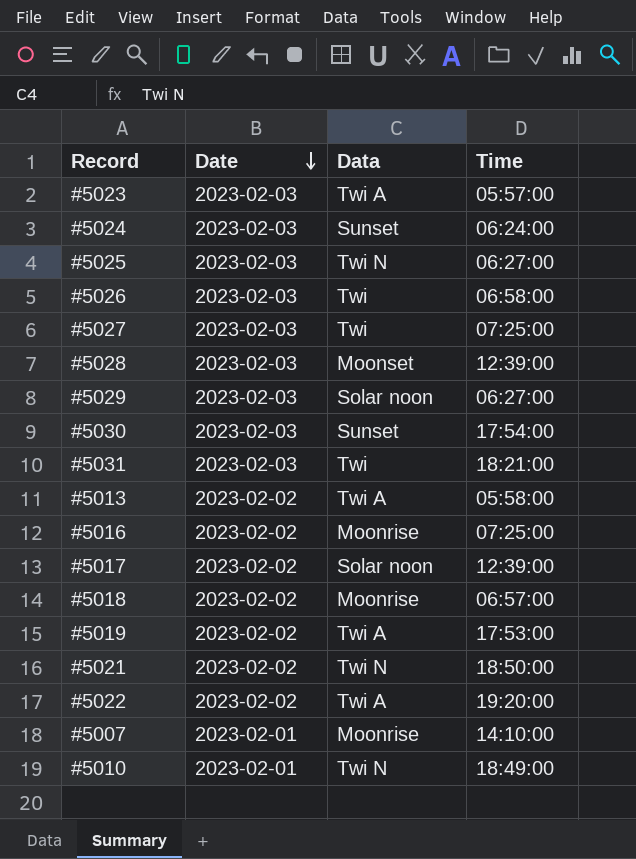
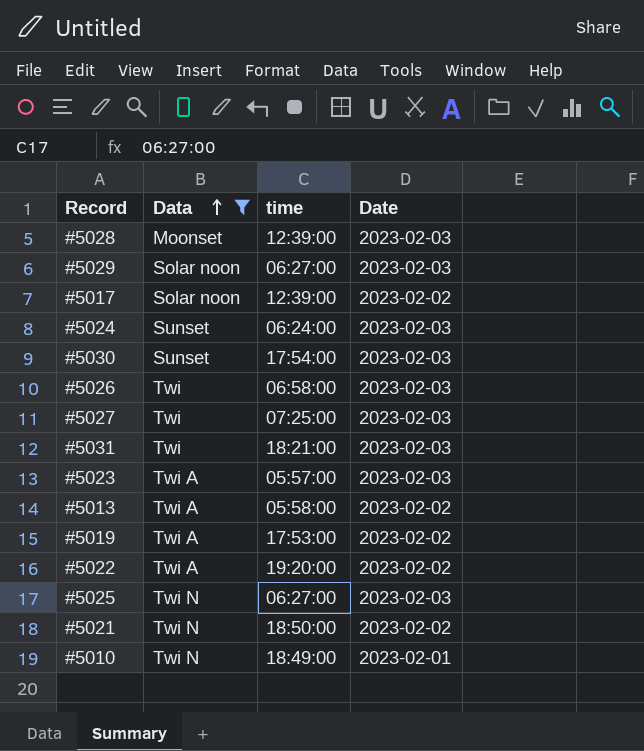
filter: none -> Data != Moonrise
row order: Date descending -> Data ascending
column name: Time -> time
column Date | position: 2 -> 4

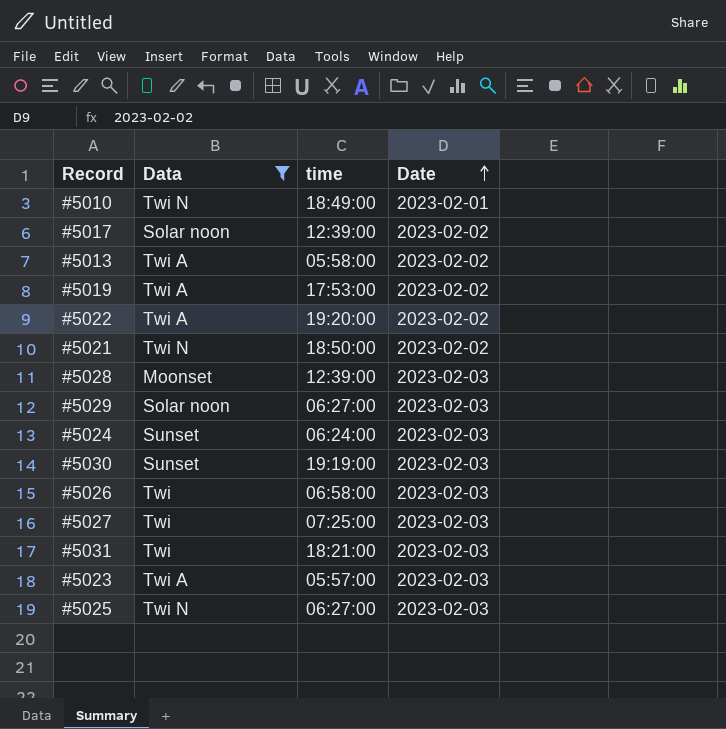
row order: Data ascending -> Date ascending
#5030 | time: 17:54:00 -> 19:19:00

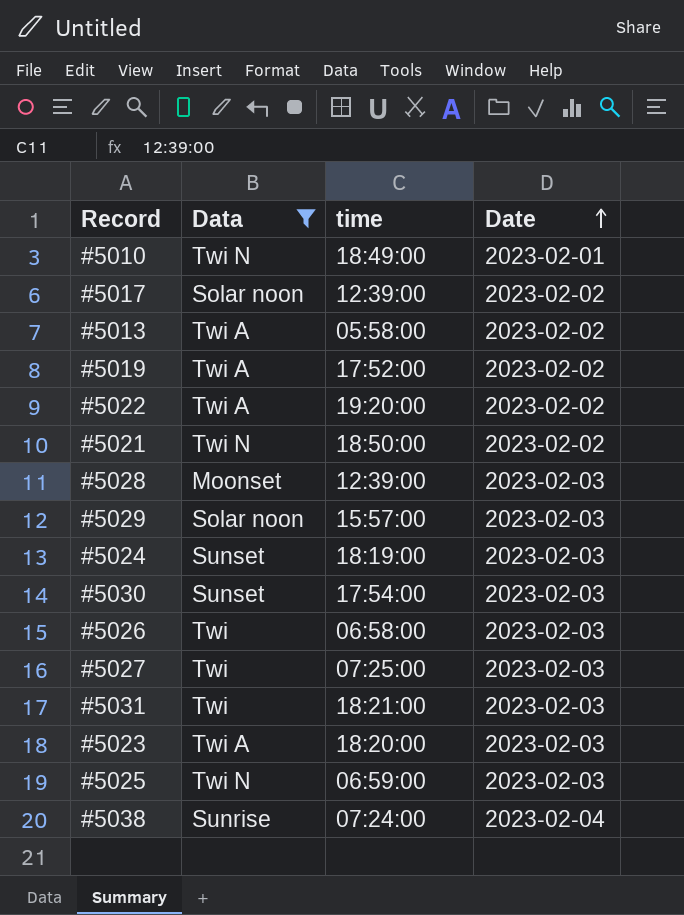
#5019 | time: 17:53:00 -> 17:52:00
#5029 | time: 06:27:00 -> 15:57:00
#5024 | time: 06:24:00 -> 18:19:00
#5030 | time: 19:19:00 -> 17:54:00
#5023 | time: 05:57:00 -> 18:20:00
#5025 | time: 06:27:00 -> 06:59:00
row #5038: none -> Sunrise | 07:24:00 | 2023-02-04

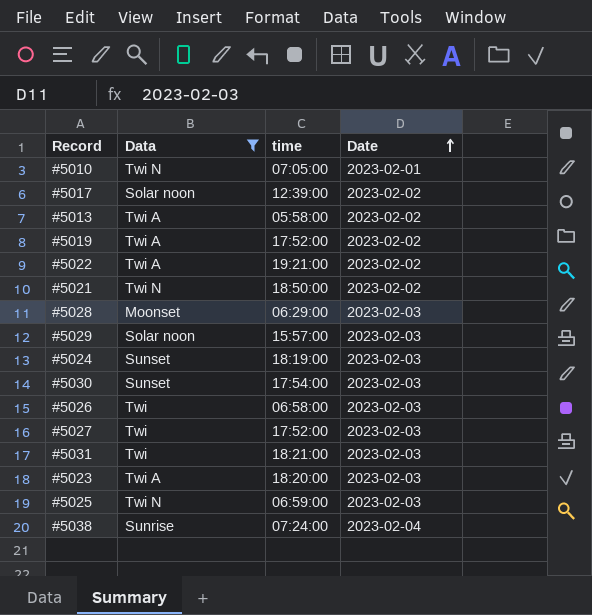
#5010 | time: 18:49:00 -> 07:05:00
#5022 | time: 19:20:00 -> 19:21:00
#5028 | time: 12:39:00 -> 06:29:00
#5027 | time: 07:25:00 -> 17:52:00

